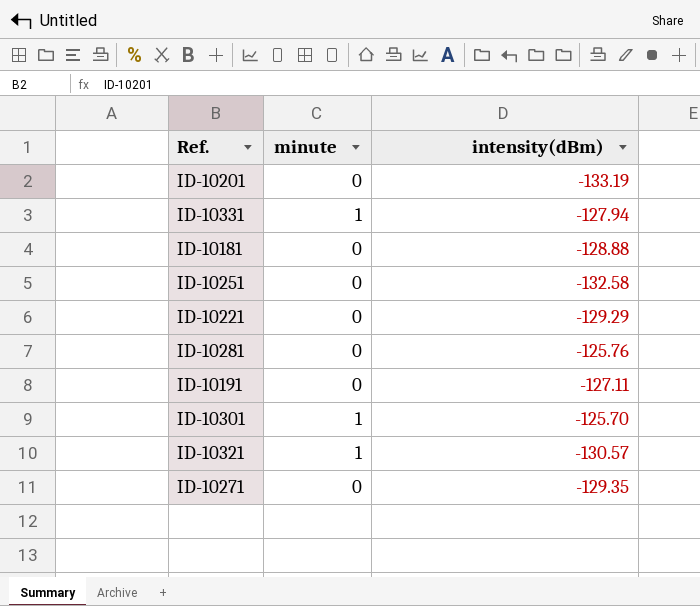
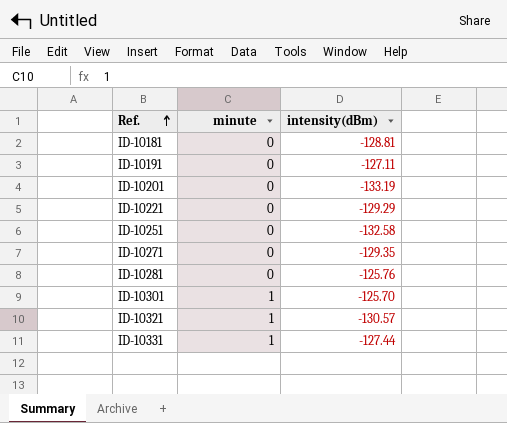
row order: none -> Ref. ascending
ID-10181 | intensity(dBm): -128.88 -> -128.81
ID-10331 | intensity(dBm): -127.94 -> -127.44

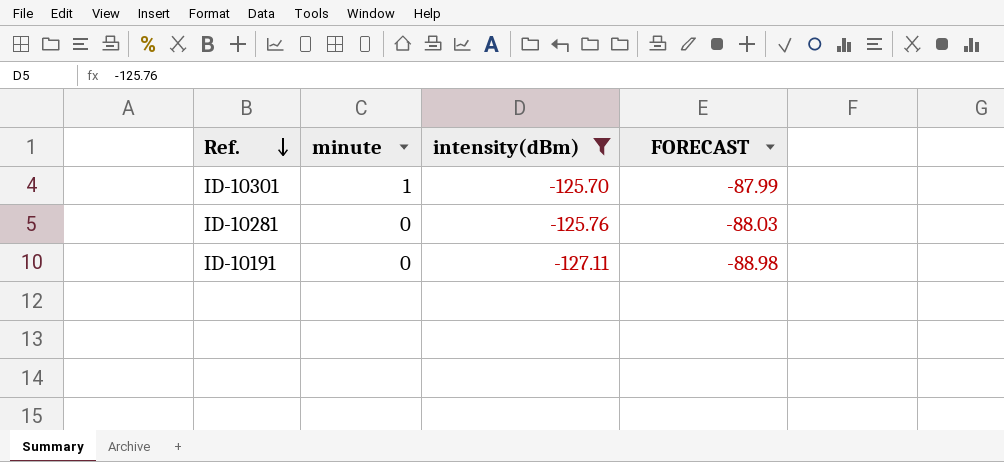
filter: none -> intensity(dBm) >= -127.11
row order: Ref. ascending -> Ref. descending
column FORECAST | formula: none -> [intensity(dBm)] * 0.7

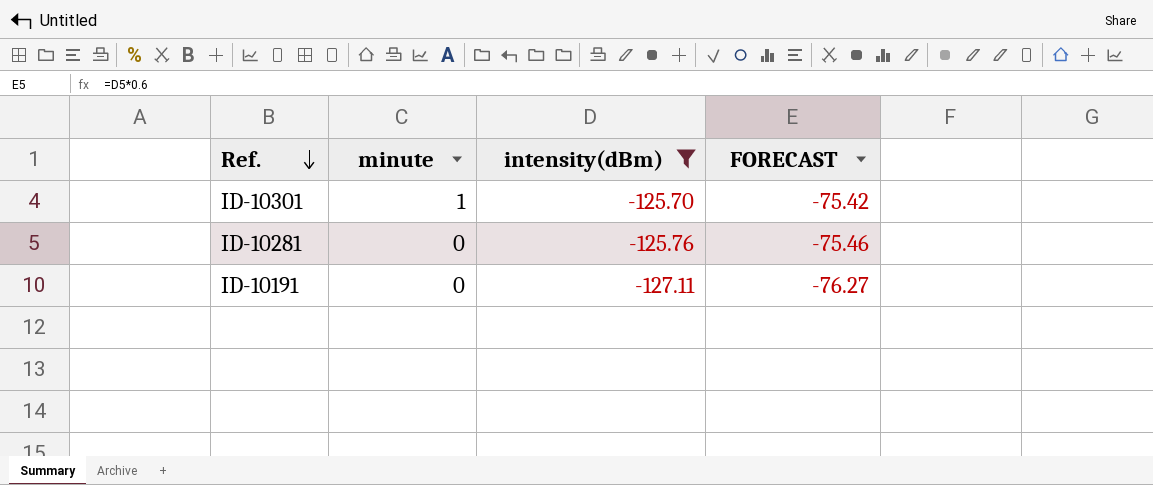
column FORECAST | formula: [intensity(dBm)] * 0.7 -> [intensity(dBm)] * 0.6

